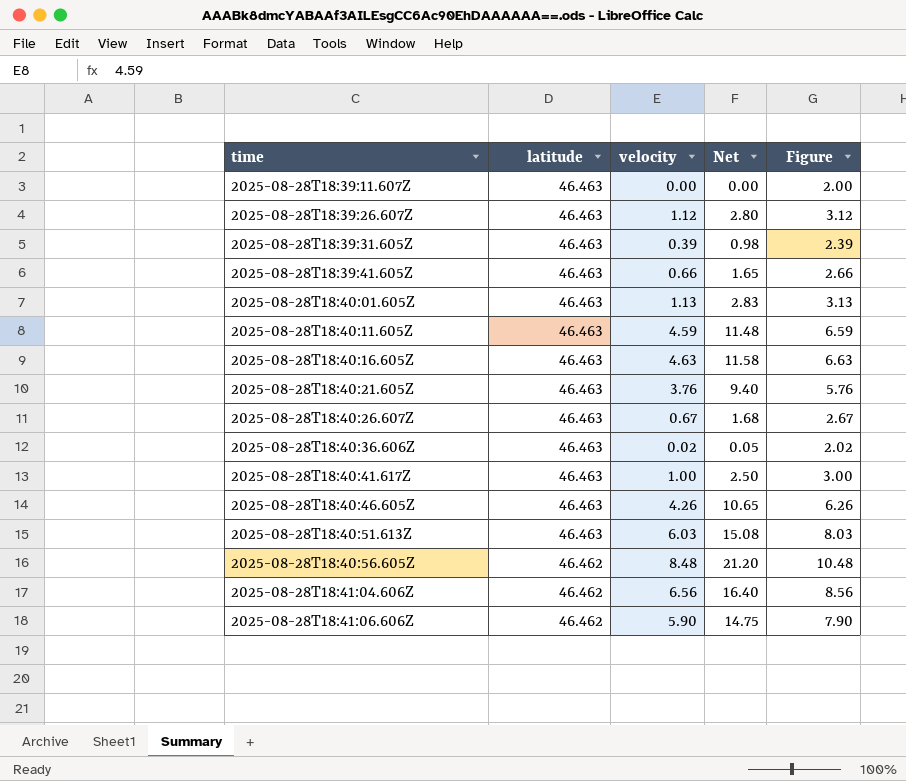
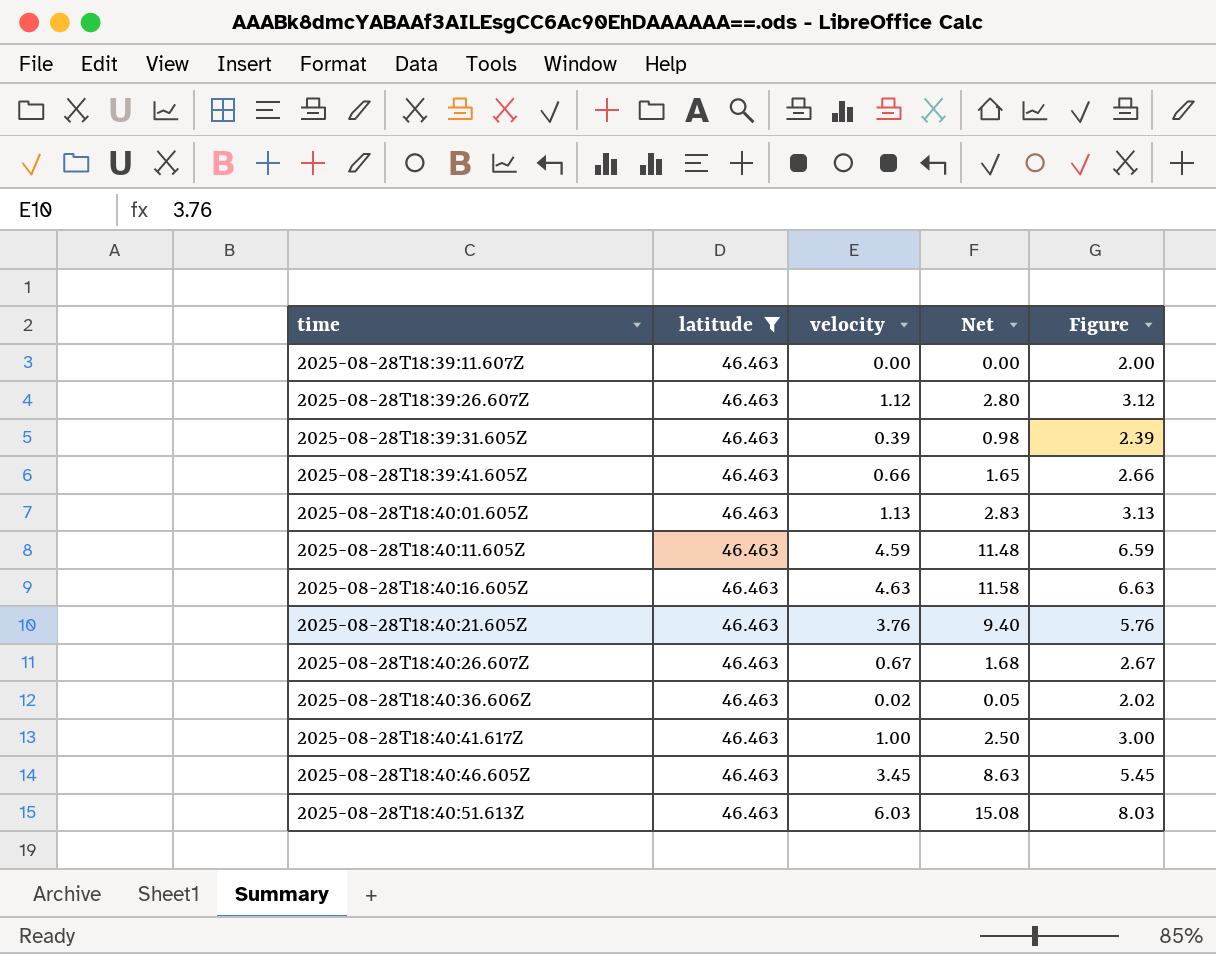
filter: none -> latitude = 46.463
2025-08-28T18:40:46.605Z | velocity: 4.26 -> 3.45
2025-08-28T18:40:46.605Z | Net: 10.65 -> 8.63
2025-08-28T18:40:46.605Z | Figure: 6.26 -> 5.45

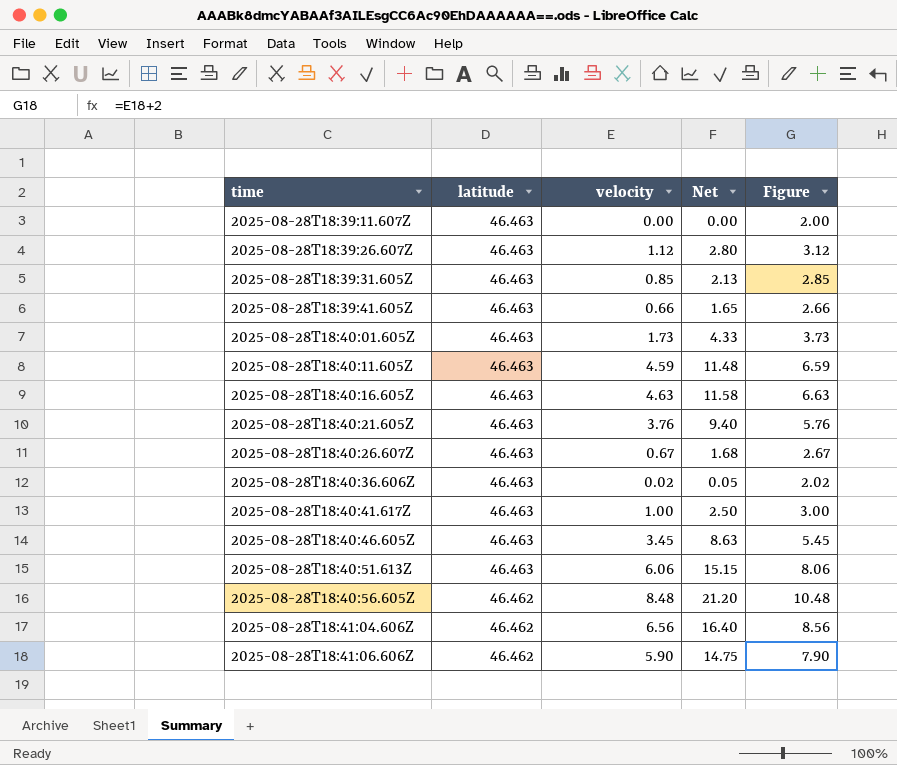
filter: latitude = 46.463 -> none
2025-08-28T18:39:31.605Z | velocity: 0.39 -> 0.85
2025-08-28T18:39:31.605Z | Net: 0.98 -> 2.13
2025-08-28T18:39:31.605Z | Figure: 2.39 -> 2.85
2025-08-28T18:40:01.605Z | velocity: 1.13 -> 1.73
2025-08-28T18:40:01.605Z | Net: 2.83 -> 4.33
2025-08-28T18:40:01.605Z | Figure: 3.13 -> 3.73
2025-08-28T18:40:51.613Z | velocity: 6.03 -> 6.06
2025-08-28T18:40:51.613Z | Net: 15.08 -> 15.15
2025-08-28T18:40:51.613Z | Figure: 8.03 -> 8.06

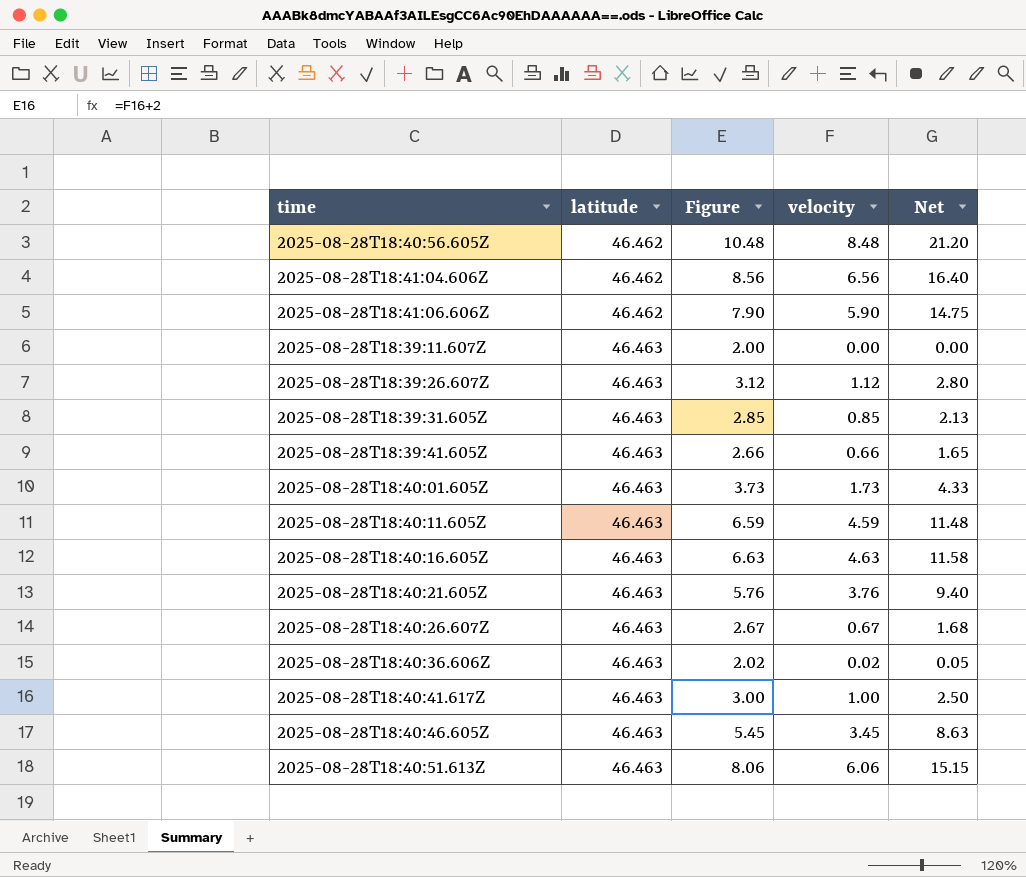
row order: time ascending -> latitude ascending
column Figure | position: 5 -> 3

